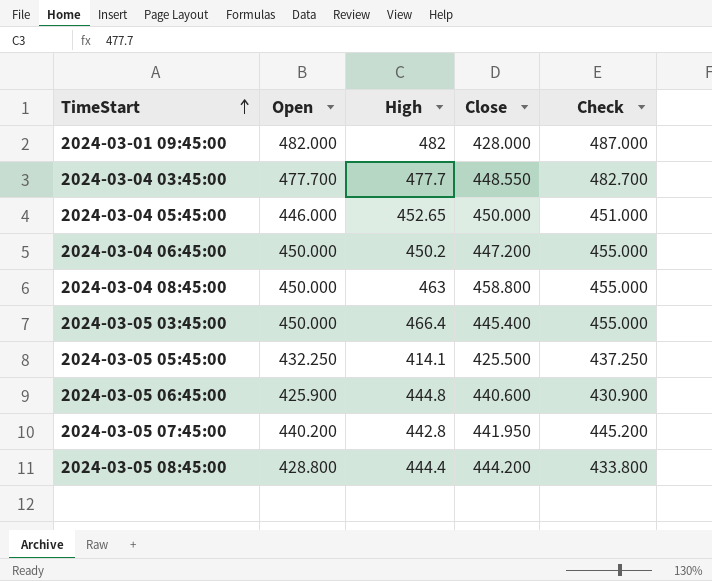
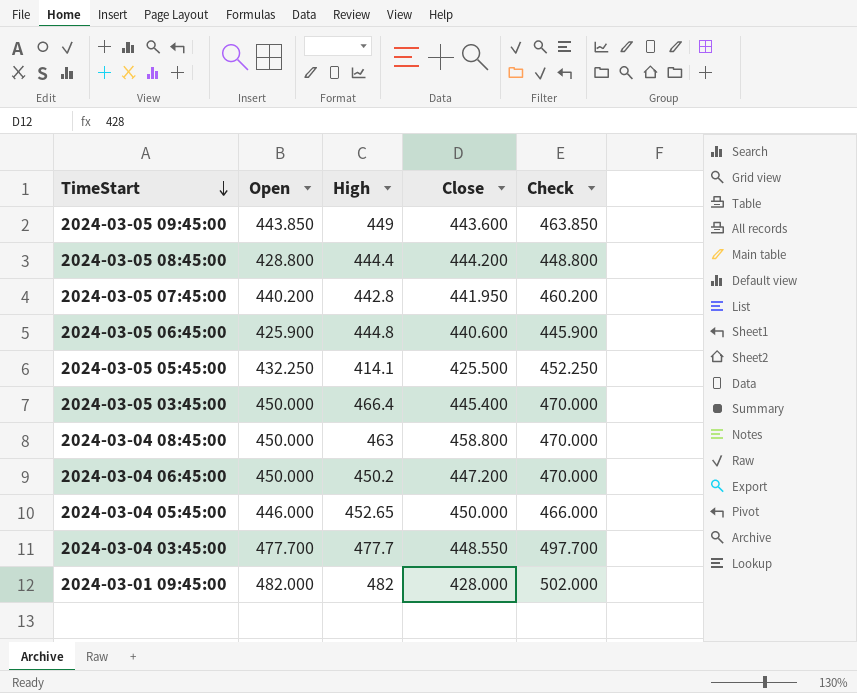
row order: TimeStart ascending -> TimeStart descending
column Check | formula: [Open] + 5 -> [Open] + 20
row 2024-03-05 09:45:00: none -> 443.850 | 449 | 443.600 | 463.850

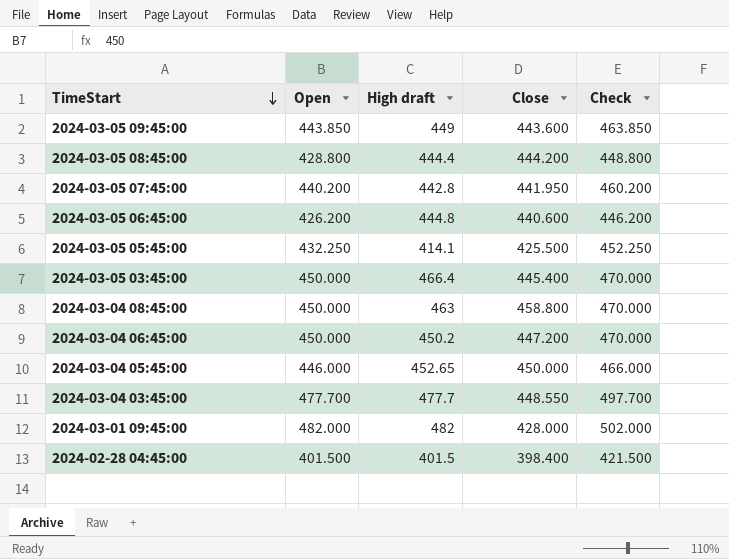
column name: High -> High draft
2024-03-05 06:45:00 | Open: 425.900 -> 426.200
2024-03-05 06:45:00 | Check: 445.900 -> 446.200
row 2024-02-28 04:45:00: none -> 401.500 | 401.5 | 398.400 | 421.500

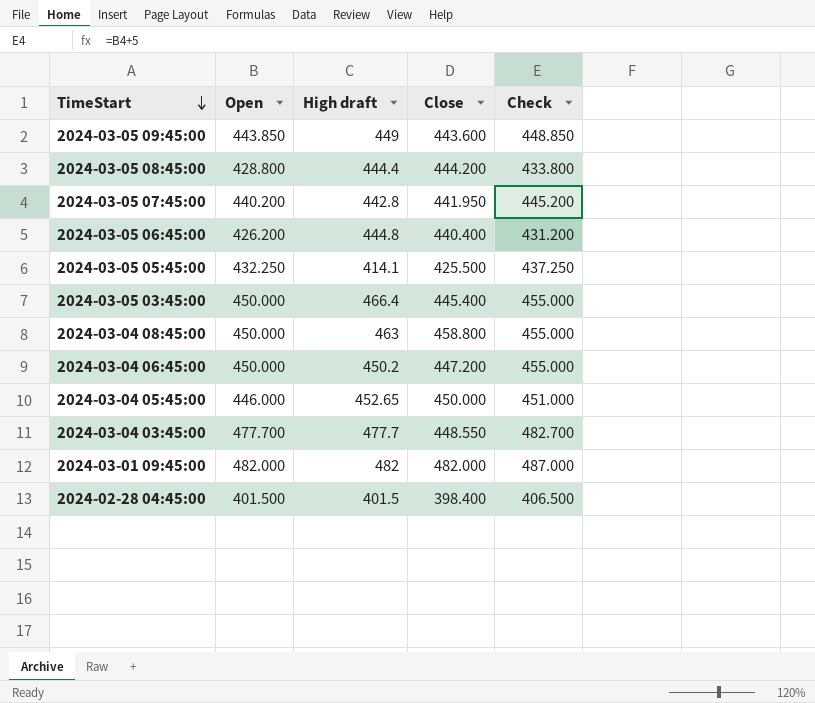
column Check | formula: [Open] + 20 -> [Open] + 5
2024-03-05 06:45:00 | Close: 440.600 -> 440.400
2024-03-01 09:45:00 | Close: 428.000 -> 482.000

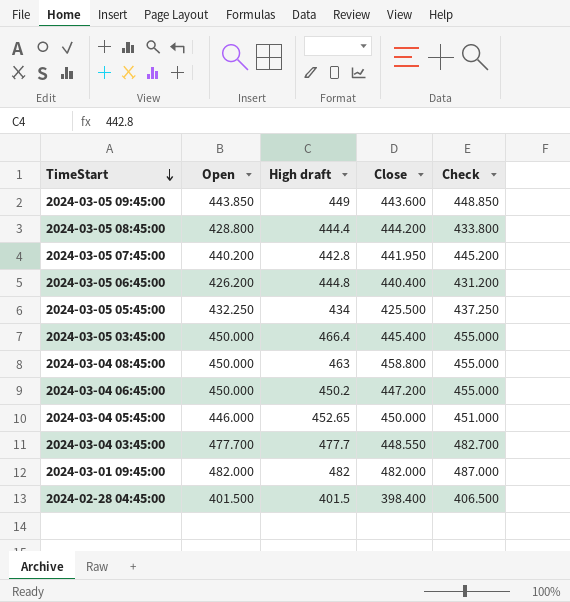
2024-03-05 05:45:00 | High draft: 414.1 -> 434

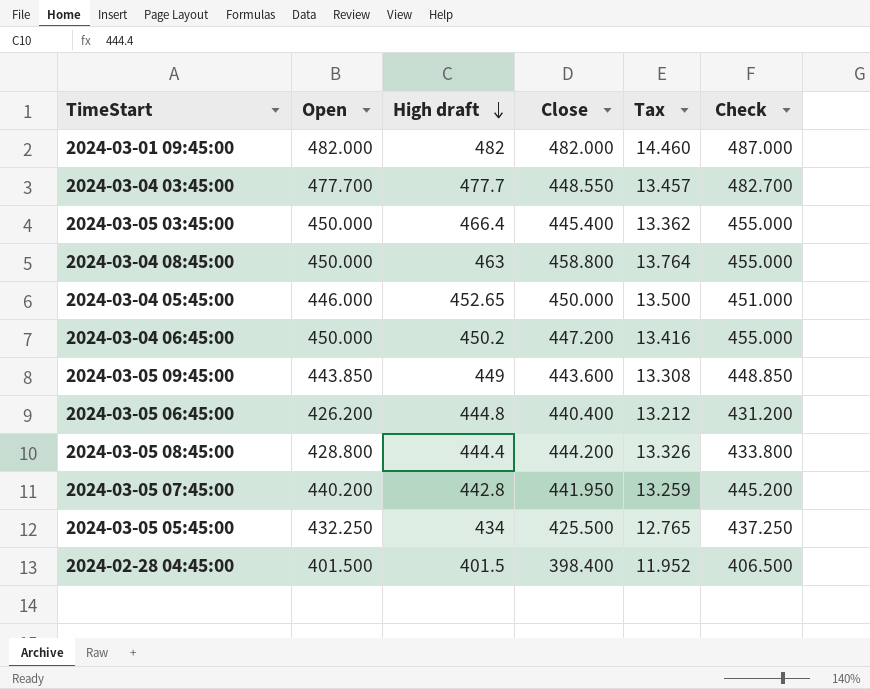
row order: TimeStart descending -> High draft descending
column Tax | formula: none -> [Close] * 0.03

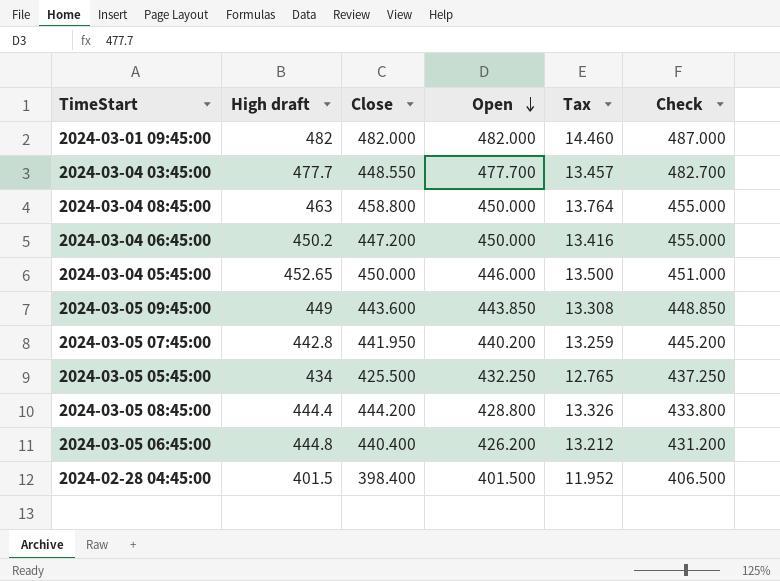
row order: High draft descending -> Open descending
column Open | position: 2 -> 4
row 2024-03-05 03:45:00: 450.000 | 466.4 | 445.400 | 13.362 | 455.000 -> none

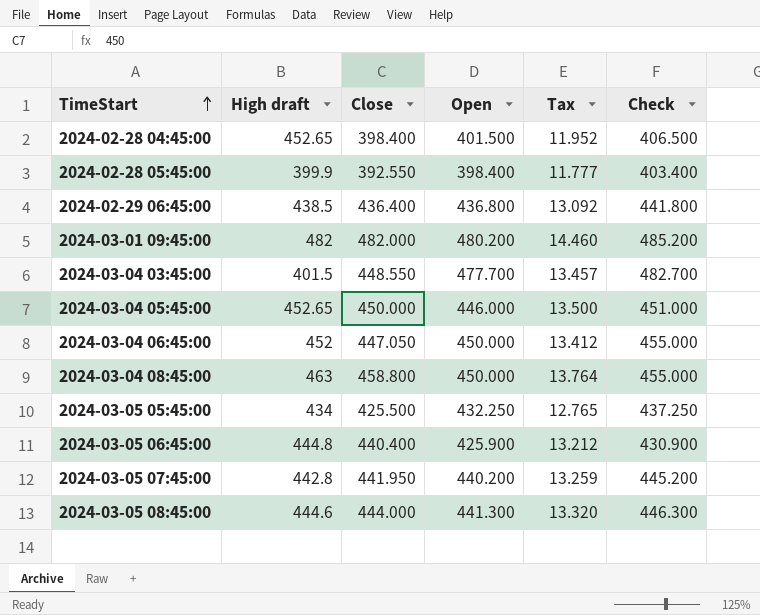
row order: Open descending -> TimeStart ascending
row 2024-03-05 09:45:00: 449 | 443.600 | 443.850 | 13.308 | 448.850 -> none
2024-02-28 04:45:00 | High draft: 401.5 -> 452.65
row 2024-02-28 05:45:00: none -> 399.9 | 392.550 | 398.400 | 11.777 | 403.400
row 2024-02-29 06:45:00: none -> 438.5 | 436.400 | 436.800 | 13.092 | 441.800
2024-03-01 09:45:00 | Open: 482.000 -> 480.200
2024-03-01 09:45:00 | Check: 487.000 -> 485.200
2024-03-04 03:45:00 | High draft: 477.7 -> 401.5
2024-03-04 06:45:00 | High draft: 450.2 -> 452
2024-03-04 06:45:00 | Close: 447.200 -> 447.050
2024-03-04 06:45:00 | Tax: 13.416 -> 13.412
2024-03-05 06:45:00 | Open: 426.200 -> 425.900
2024-03-05 06:45:00 | Check: 431.200 -> 430.900
2024-03-05 08:45:00 | High draft: 444.4 -> 444.6
2024-03-05 08:45:00 | Close: 444.200 -> 444.000
2024-03-05 08:45:00 | Open: 428.800 -> 441.300
2024-03-05 08:45:00 | Tax: 13.326 -> 13.320
2024-03-05 08:45:00 | Check: 433.800 -> 446.300

